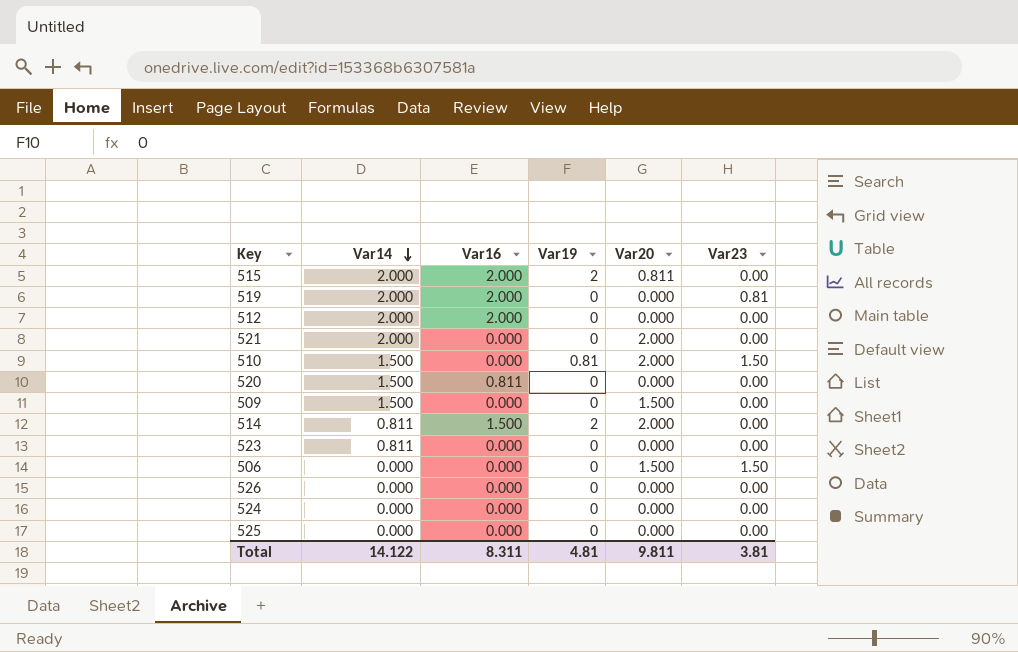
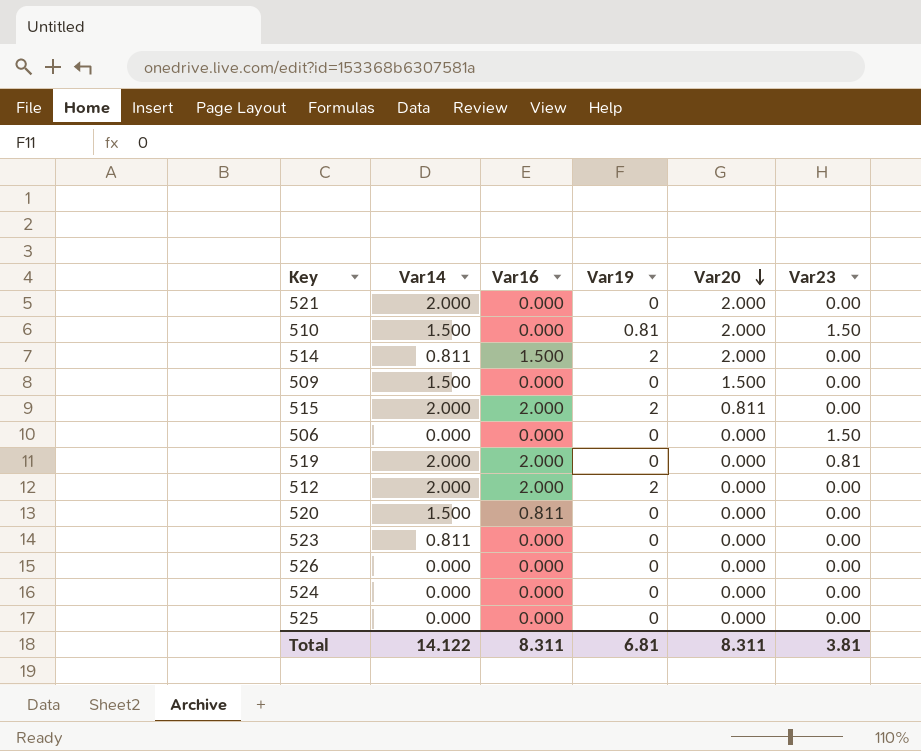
row order: Var14 descending -> Var20 descending
506 | Var20: 1.500 -> 0.000
512 | Var19: 0 -> 2
Total | Var19: 4.81 -> 6.81
Total | Var20: 9.811 -> 8.311

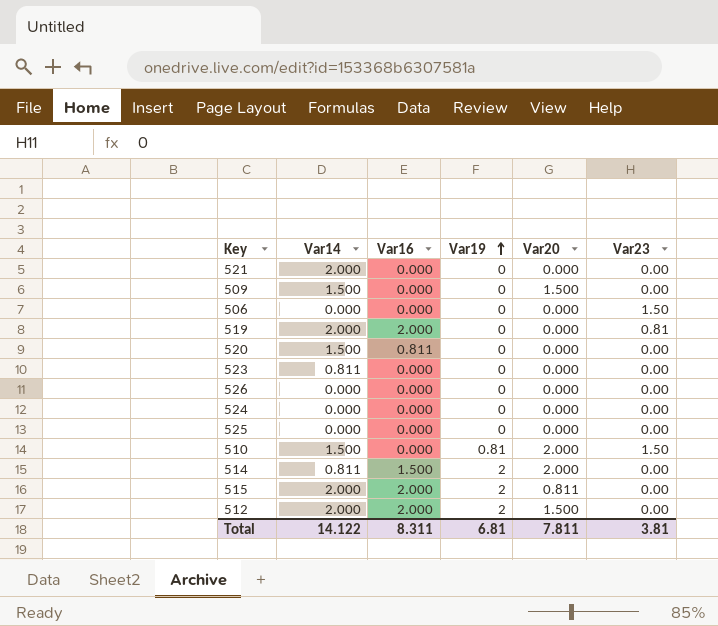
row order: Var20 descending -> Var19 ascending
521 | Var20: 2.000 -> 0.000
512 | Var20: 0.000 -> 1.500
Total | Var20: 8.311 -> 7.811

